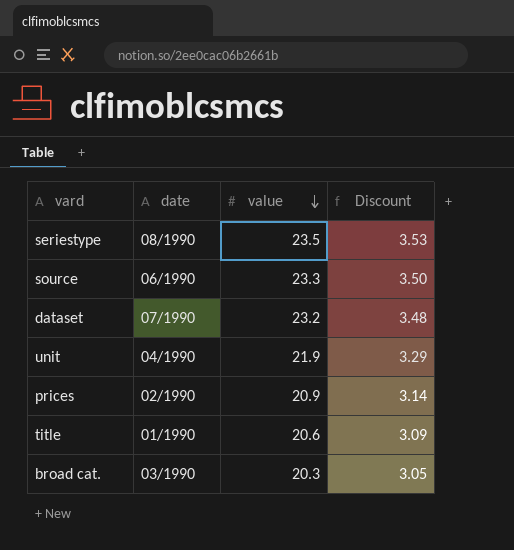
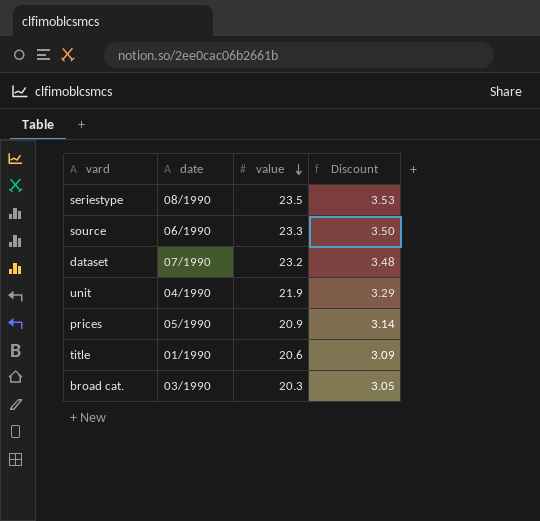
prices | date: 02/1990 -> 05/1990

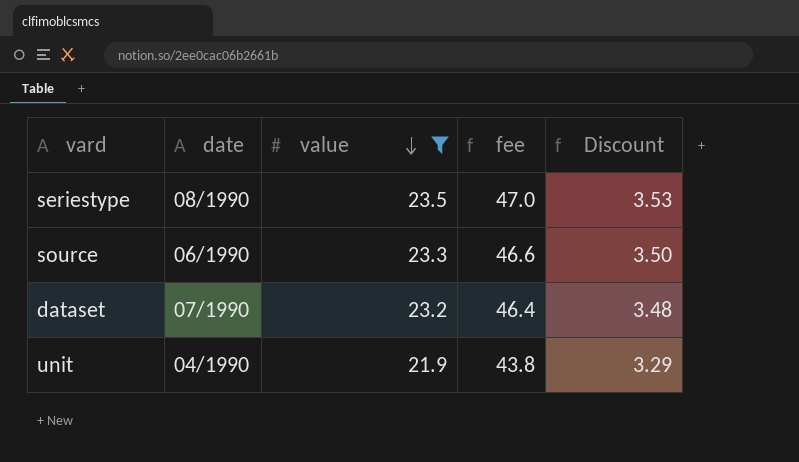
filter: none -> value >= 21.9
column fee | formula: none -> [value] * 2

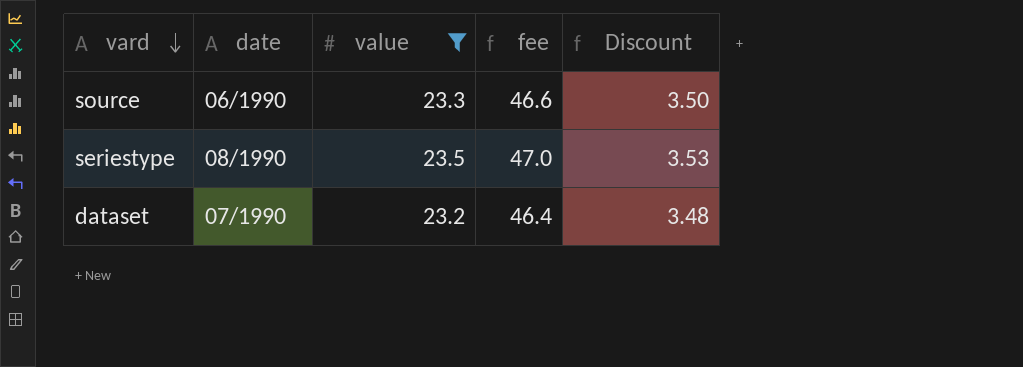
row order: value descending -> vard descending
row unit: 04/1990 | 21.9 | 43.8 | 3.29 -> none

